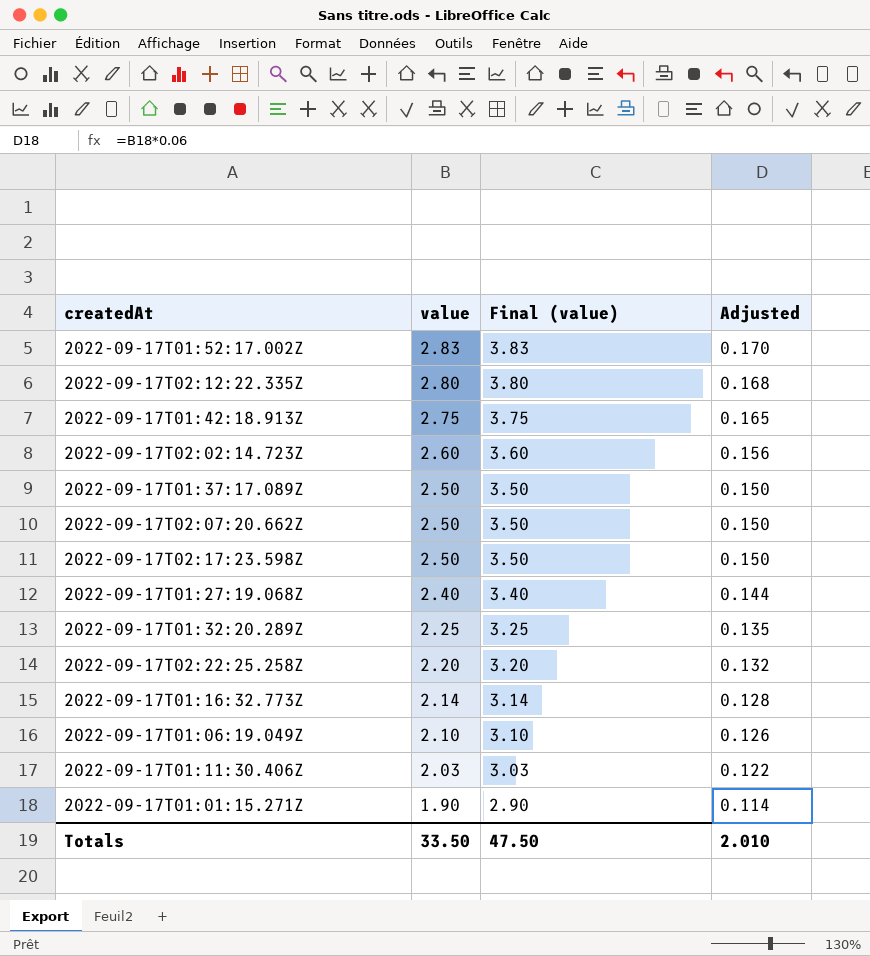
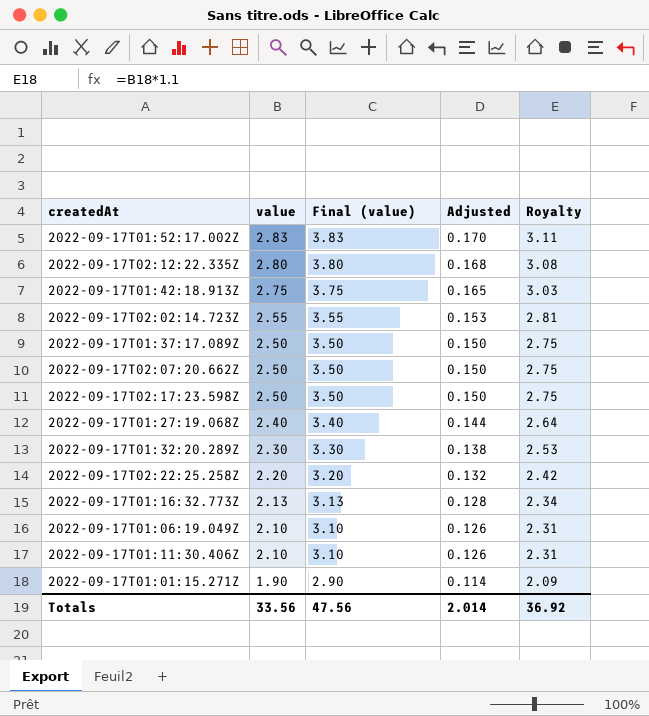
column Royalty | formula: none -> [value] * 1.1
2022-09-17T02:02:14.723Z | value: 2.60 -> 2.55
2022-09-17T02:02:14.723Z | Final (value): 3.60 -> 3.55
2022-09-17T02:02:14.723Z | Adjusted: 0.156 -> 0.153
2022-09-17T01:32:20.289Z | value: 2.25 -> 2.30
2022-09-17T01:32:20.289Z | Final (value): 3.25 -> 3.30
2022-09-17T01:32:20.289Z | Adjusted: 0.135 -> 0.138
2022-09-17T01:16:32.773Z | value: 2.14 -> 2.13
2022-09-17T01:16:32.773Z | Final (value): 3.14 -> 3.13
2022-09-17T01:11:30.406Z | value: 2.03 -> 2.10
2022-09-17T01:11:30.406Z | Final (value): 3.03 -> 3.10
2022-09-17T01:11:30.406Z | Adjusted: 0.122 -> 0.126
Totals | value: 33.50 -> 33.56
Totals | Final (value): 47.50 -> 47.56
Totals | Adjusted: 2.010 -> 2.014

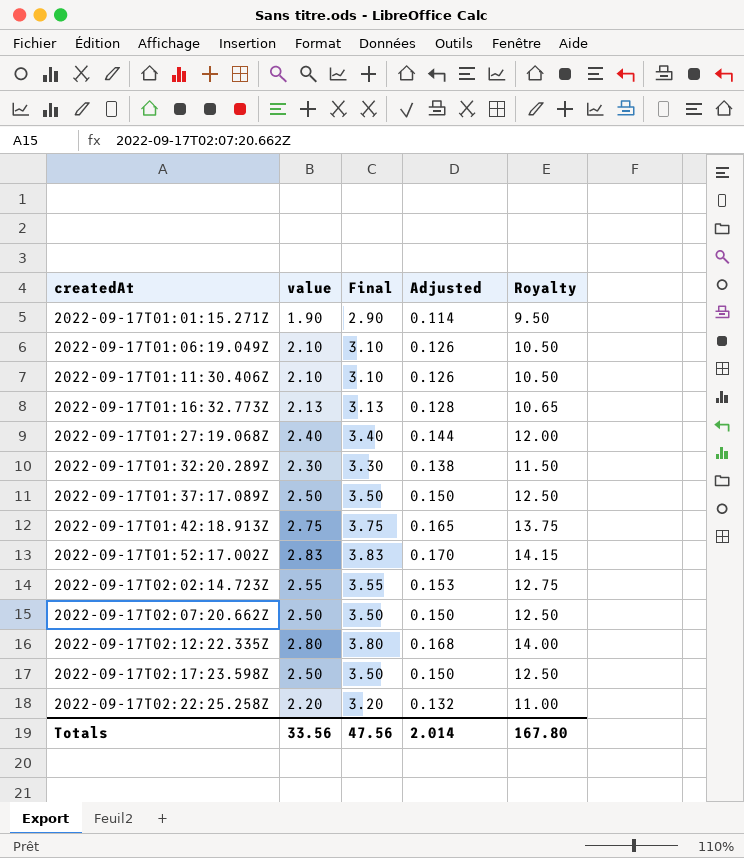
row order: value descending -> createdAt ascending
column name: Final (value) -> Final
column Royalty | formula: [value] * 1.1 -> [value] * 5
Totals | Royalty: 36.92 -> 167.80

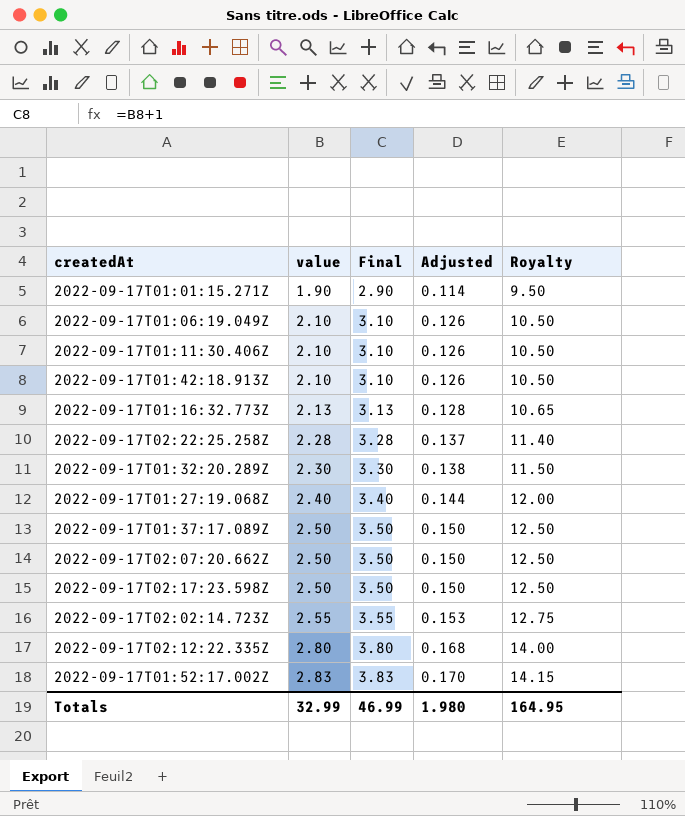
row order: createdAt ascending -> value ascending
2022-09-17T01:42:18.913Z | value: 2.75 -> 2.10
2022-09-17T01:42:18.913Z | Final: 3.75 -> 3.10
2022-09-17T01:42:18.913Z | Adjusted: 0.165 -> 0.126
2022-09-17T01:42:18.913Z | Royalty: 13.75 -> 10.50
2022-09-17T02:22:25.258Z | value: 2.20 -> 2.28
2022-09-17T02:22:25.258Z | Final: 3.20 -> 3.28
2022-09-17T02:22:25.258Z | Adjusted: 0.132 -> 0.137
2022-09-17T02:22:25.258Z | Royalty: 11.00 -> 11.40
Totals | value: 33.56 -> 32.99
Totals | Final: 47.56 -> 46.99
Totals | Adjusted: 2.014 -> 1.980
Totals | Royalty: 167.80 -> 164.95

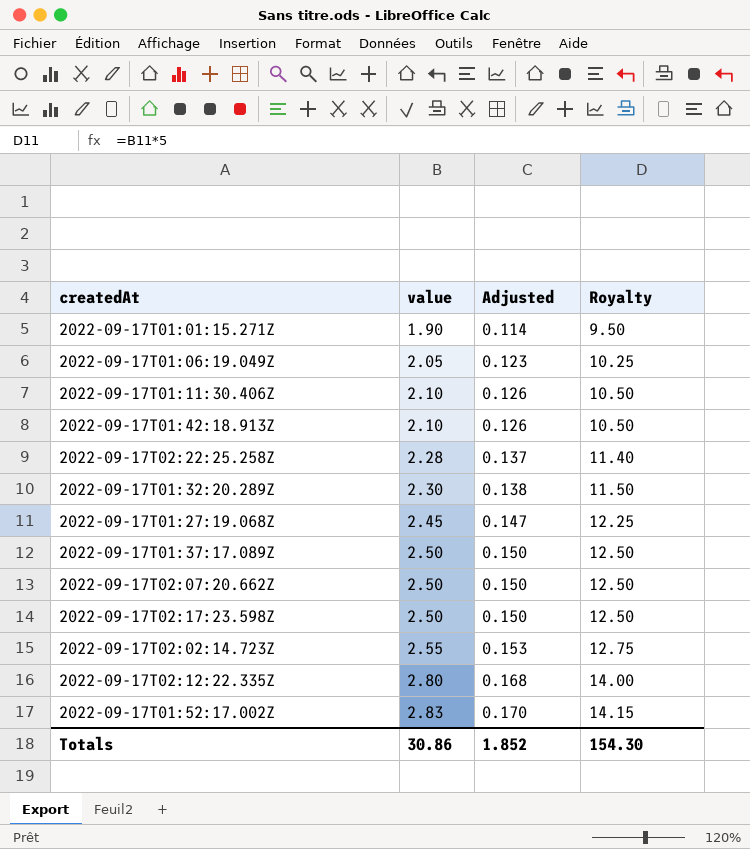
column Final | formula: [value] + 1 -> none
row 2022-09-17T01:16:32.773Z: 2.13 | 3.13 | 0.128 | 10.65 -> none
2022-09-17T01:06:19.049Z | value: 2.10 -> 2.05
2022-09-17T01:06:19.049Z | Adjusted: 0.126 -> 0.123
2022-09-17T01:06:19.049Z | Royalty: 10.50 -> 10.25
2022-09-17T01:27:19.068Z | value: 2.40 -> 2.45
2022-09-17T01:27:19.068Z | Adjusted: 0.144 -> 0.147
2022-09-17T01:27:19.068Z | Royalty: 12.00 -> 12.25
Totals | value: 32.99 -> 30.86
Totals | Adjusted: 1.980 -> 1.852
Totals | Royalty: 164.95 -> 154.30

